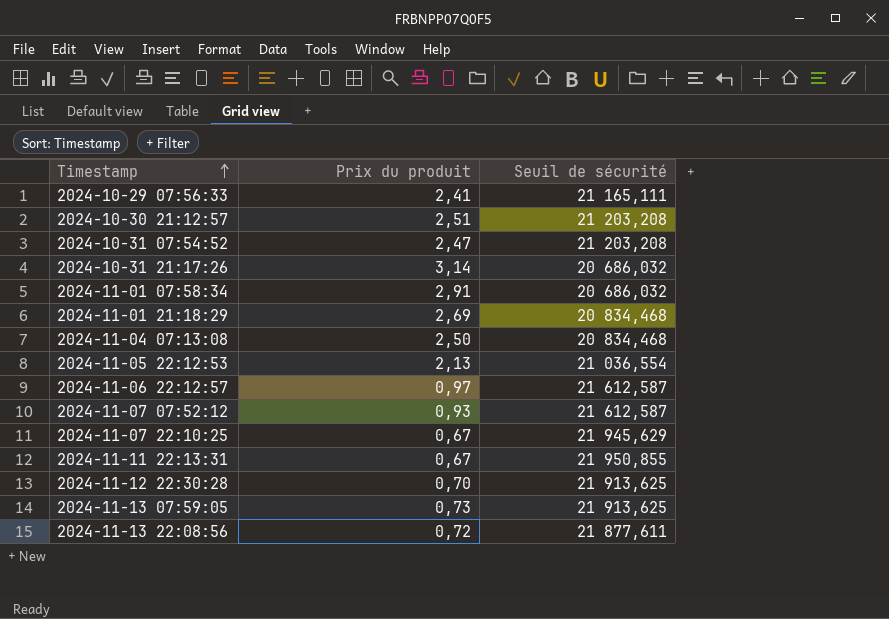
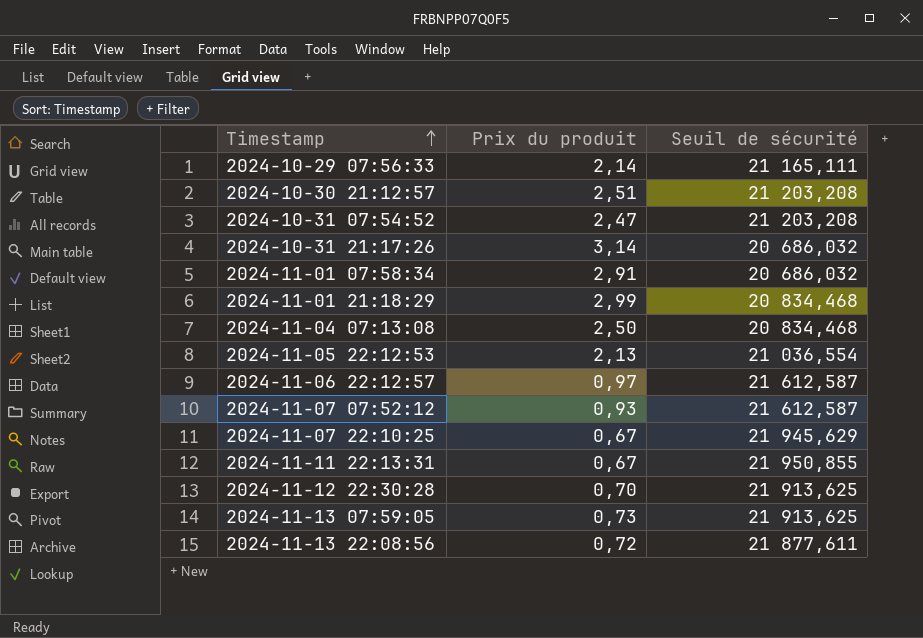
2024-10-29 07:56:33 | Prix du produit: 2,41 -> 2,14
2024-11-01 21:18:29 | Prix du produit: 2,69 -> 2,99

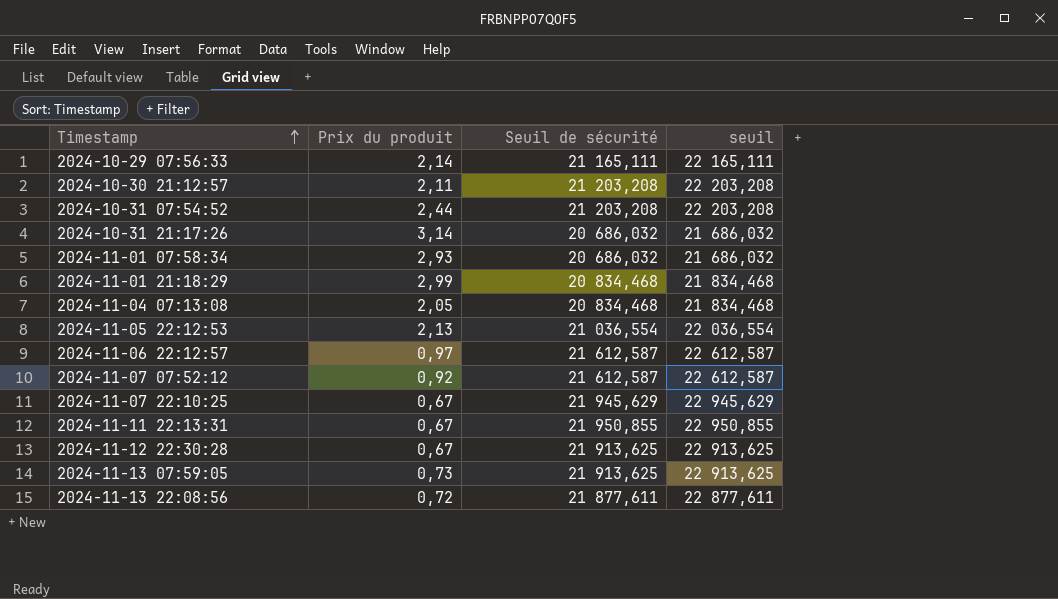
column seuil | formula: none -> [Seuil de sécurité] + 1000
2024-10-30 21:12:57 | Prix du produit: 2,51 -> 2,11
2024-10-31 07:54:52 | Prix du produit: 2,47 -> 2,44
2024-11-01 07:58:34 | Prix du produit: 2,91 -> 2,93
2024-11-04 07:13:08 | Prix du produit: 2,50 -> 2,05
2024-11-07 07:52:12 | Prix du produit: 0,93 -> 0,92
2024-11-12 22:30:28 | Prix du produit: 0,70 -> 0,67

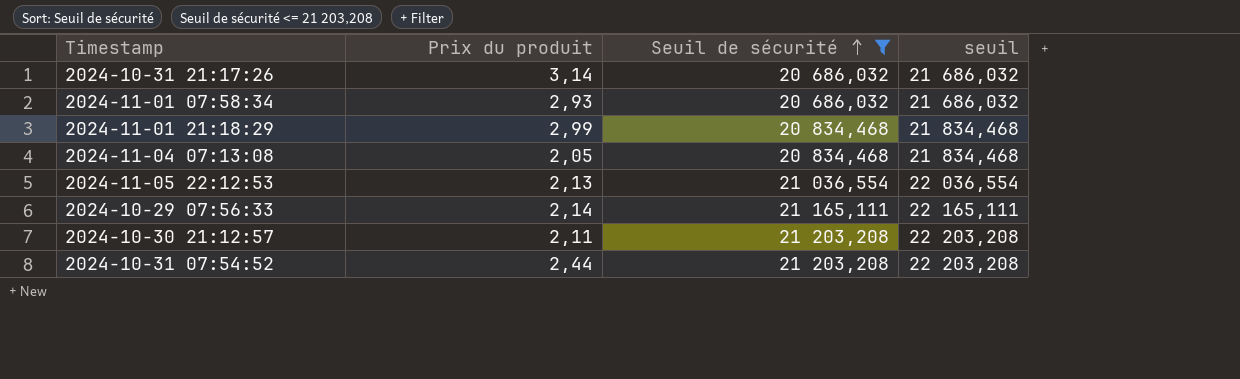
filter: none -> Seuil de sécurité <= 21 203,208
row order: Timestamp ascending -> Seuil de sécurité ascending

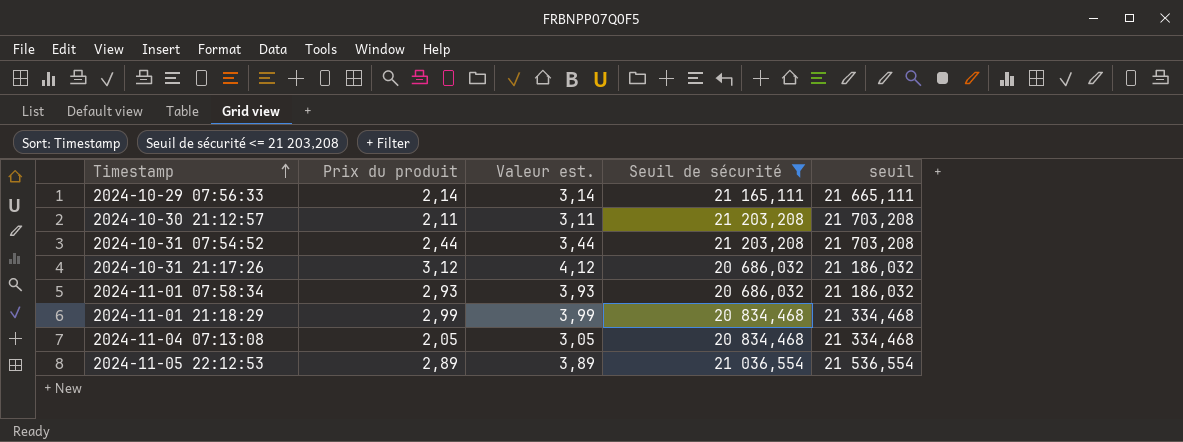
row order: Seuil de sécurité ascending -> Timestamp ascending
column Valeur est. | formula: none -> [Prix du produit] + 1
column seuil | formula: [Seuil de sécurité] + 1000 -> [Seuil de sécurité] + 500
2024-10-31 21:17:26 | Prix du produit: 3,14 -> 3,12
2024-11-05 22:12:53 | Prix du produit: 2,13 -> 2,89

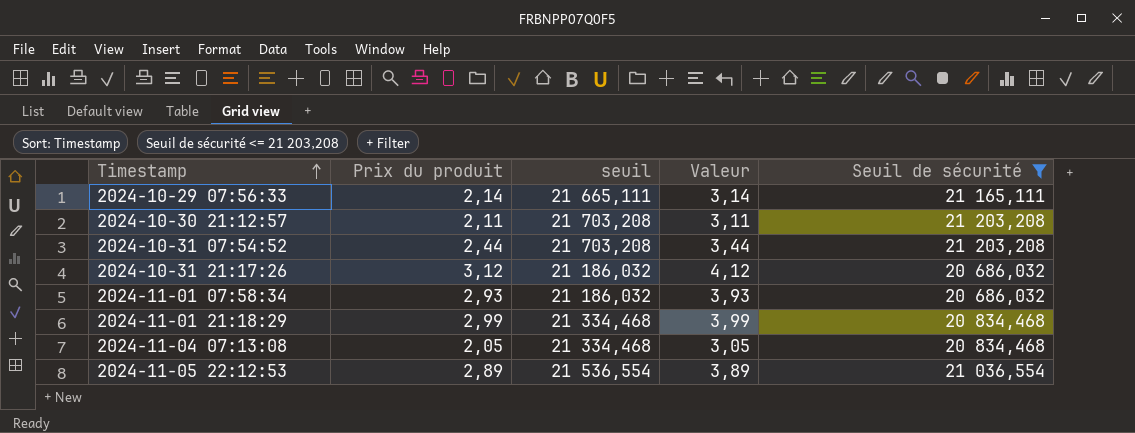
column seuil | position: 5 -> 3
column name: Valeur est. -> Valeur

